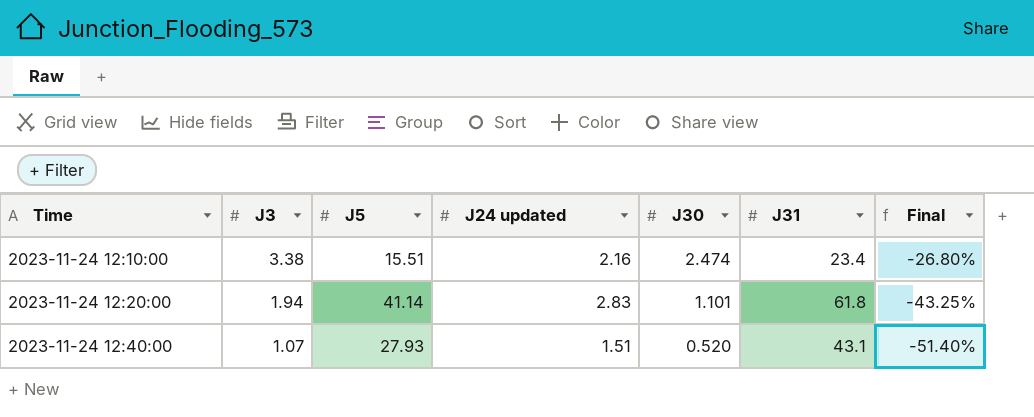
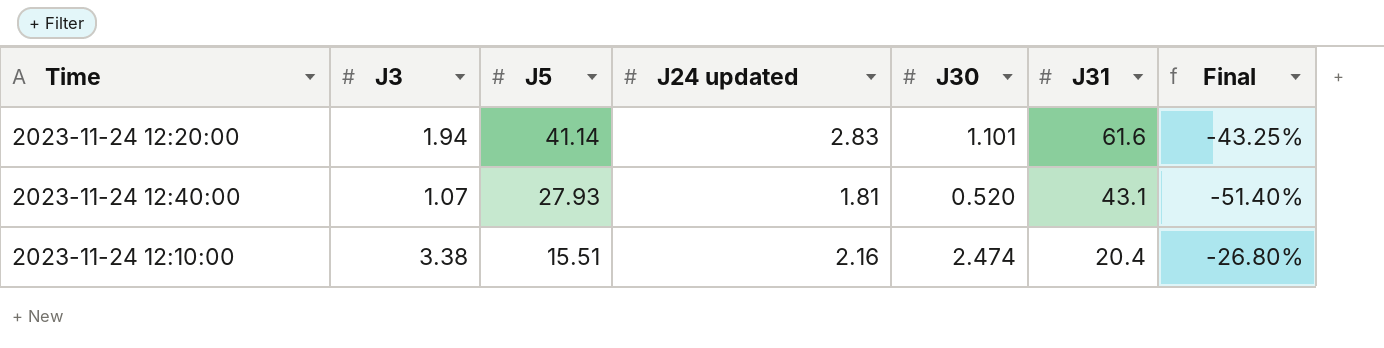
row order: Time ascending -> J5 descending
2023-11-24 12:20:00 | J31: 61.8 -> 61.6
2023-11-24 12:40:00 | J24 updated: 1.51 -> 1.81
2023-11-24 12:10:00 | J31: 23.4 -> 20.4

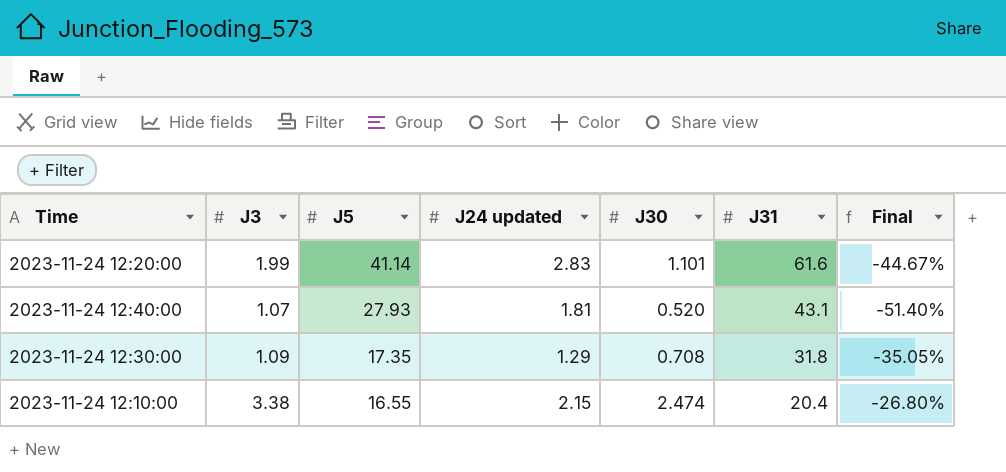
2023-11-24 12:20:00 | J3: 1.94 -> 1.99
2023-11-24 12:20:00 | Final: -43.25% -> -44.67%
row 2023-11-24 12:30:00: none -> 1.09 | 17.35 | 1.29 | 0.708 | 31.8 | -35.05%
2023-11-24 12:10:00 | J5: 15.51 -> 16.55
2023-11-24 12:10:00 | J24 updated: 2.16 -> 2.15

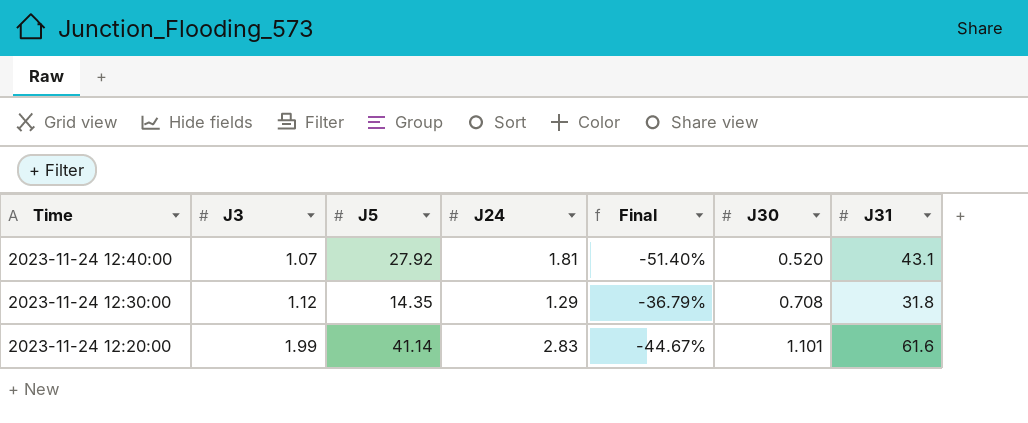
row order: J5 descending -> Time descending
column name: J24 updated -> J24
column Final | position: 7 -> 5
row 2023-11-24 12:10:00: 3.38 | 16.55 | 2.15 | 2.474 | 20.4 | -26.80% -> none
2023-11-24 12:40:00 | J5: 27.93 -> 27.92
2023-11-24 12:30:00 | J3: 1.09 -> 1.12
2023-11-24 12:30:00 | J5: 17.35 -> 14.35
2023-11-24 12:30:00 | Final: -35.05% -> -36.79%

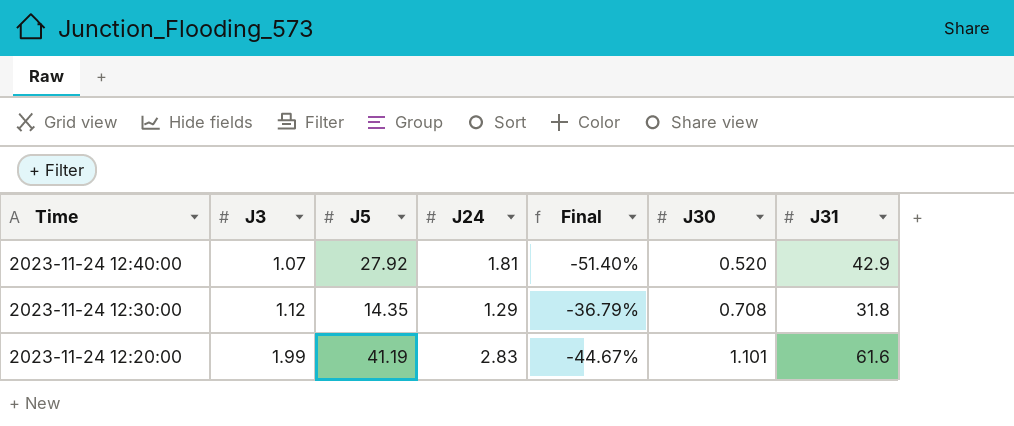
2023-11-24 12:40:00 | J31: 43.1 -> 42.9
2023-11-24 12:20:00 | J5: 41.14 -> 41.19

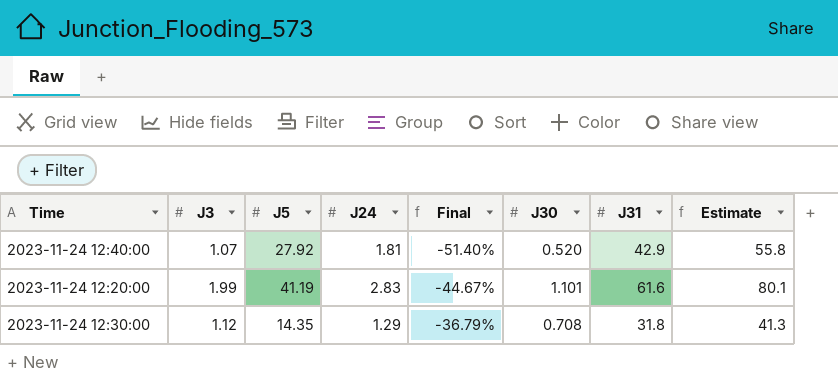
row order: Time descending -> Final ascending
column Estimate | formula: none -> [J31] * 1.3

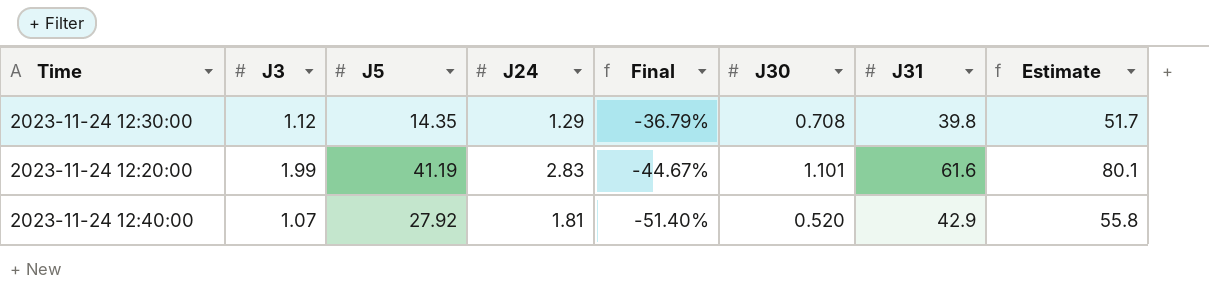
row order: Final ascending -> Final descending
2023-11-24 12:30:00 | J31: 31.8 -> 39.8
2023-11-24 12:30:00 | Estimate: 41.3 -> 51.7

